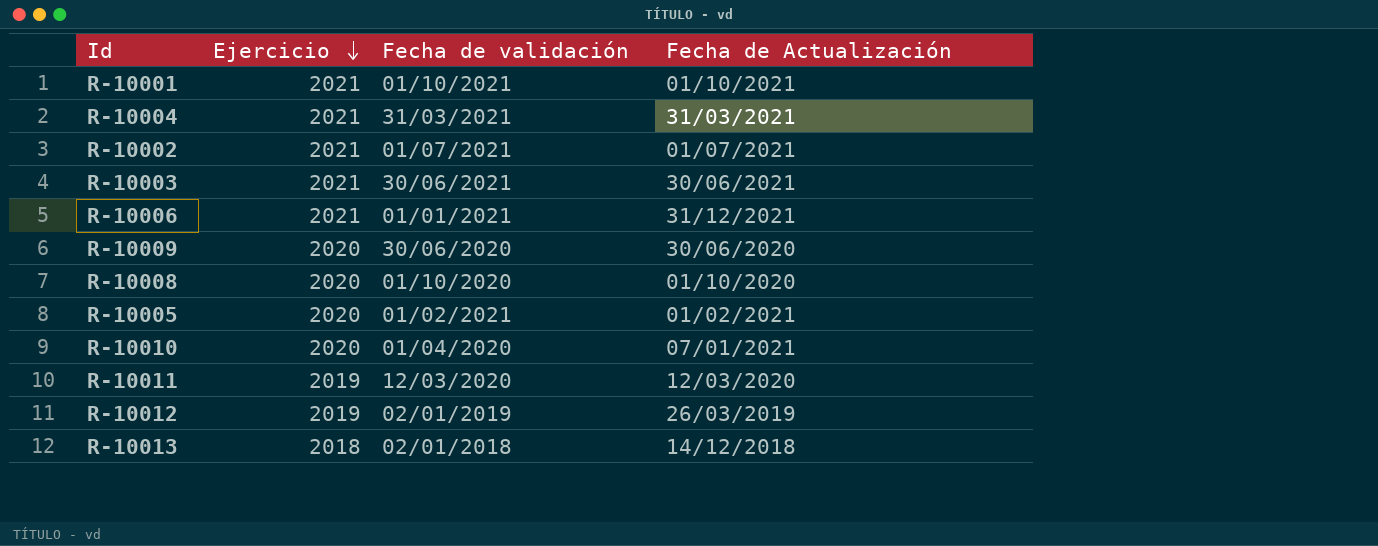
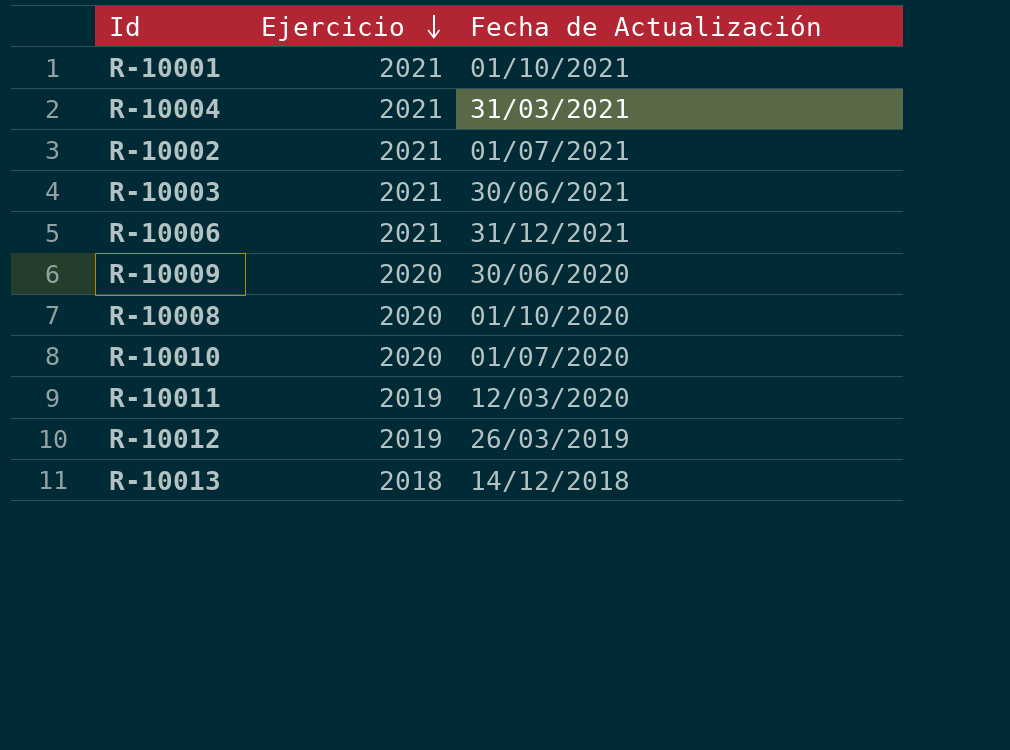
column Fecha de validación | position: 3 -> none
row R-10005: 2020 | 01/02/2021 | 01/02/2021 -> none
R-10010 | Fecha de Actualización: 07/01/2021 -> 01/07/2020

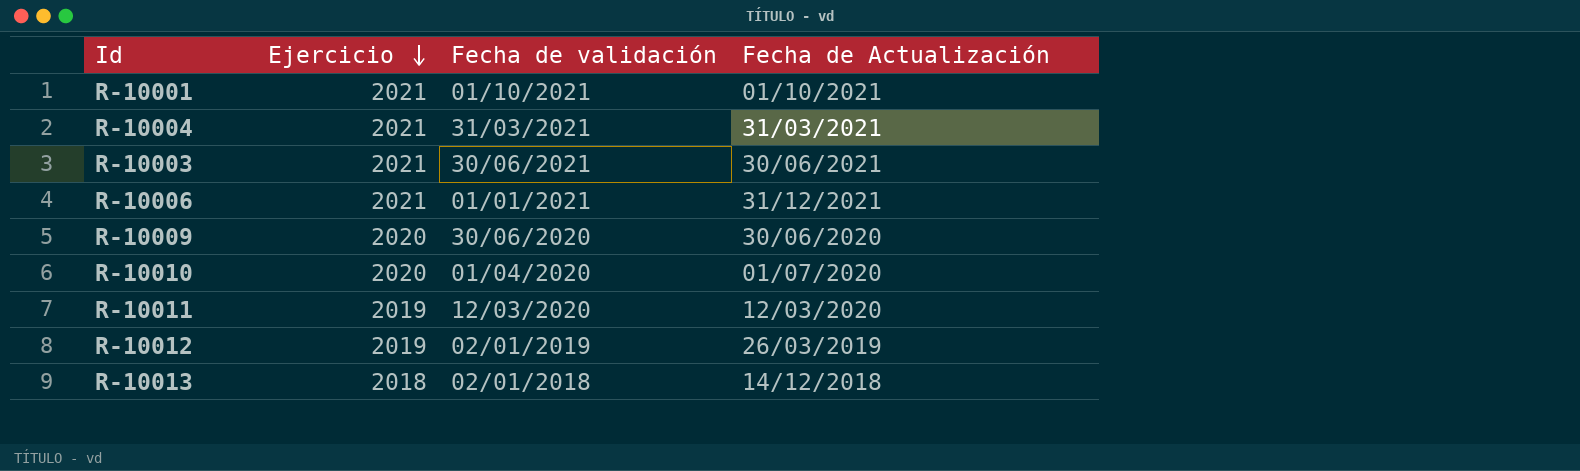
column Fecha de validación | position: none -> 3
row R-10002: 2021 | 01/07/2021 -> none
row R-10008: 2020 | 01/10/2020 -> none

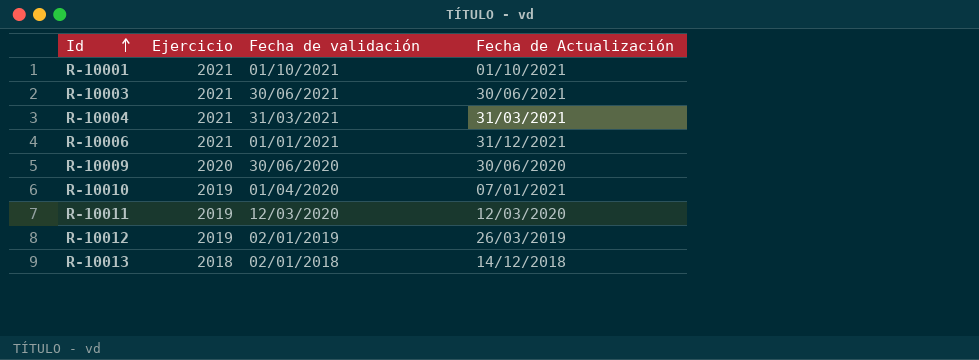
row order: Ejercicio descending -> Id ascending
R-10010 | Ejercicio: 2020 -> 2019
R-10010 | Fecha de Actualización: 01/07/2020 -> 07/01/2021

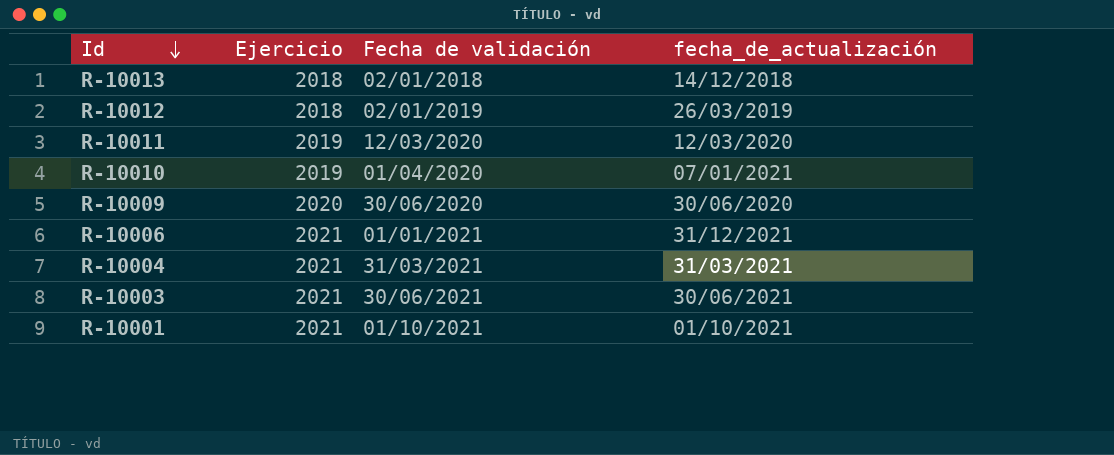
row order: Id ascending -> Id descending
column name: Fecha de Actualización -> fecha_de_actualización
R-10012 | Ejercicio: 2019 -> 2018

